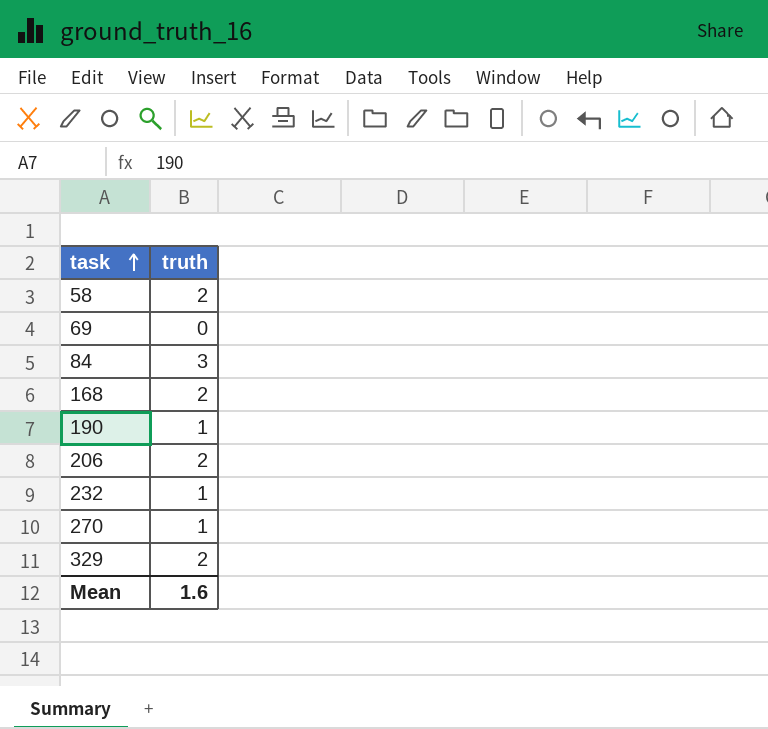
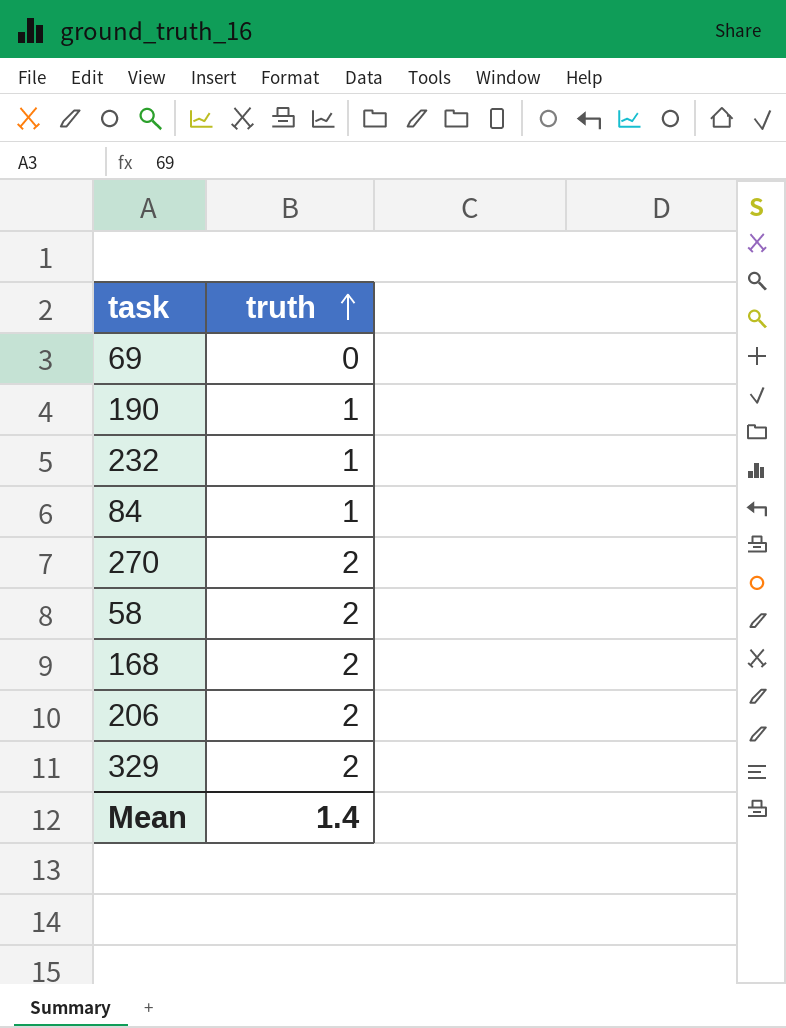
row order: task ascending -> truth ascending
84 | truth: 3 -> 1
270 | truth: 1 -> 2
Mean | truth: 1.6 -> 1.4

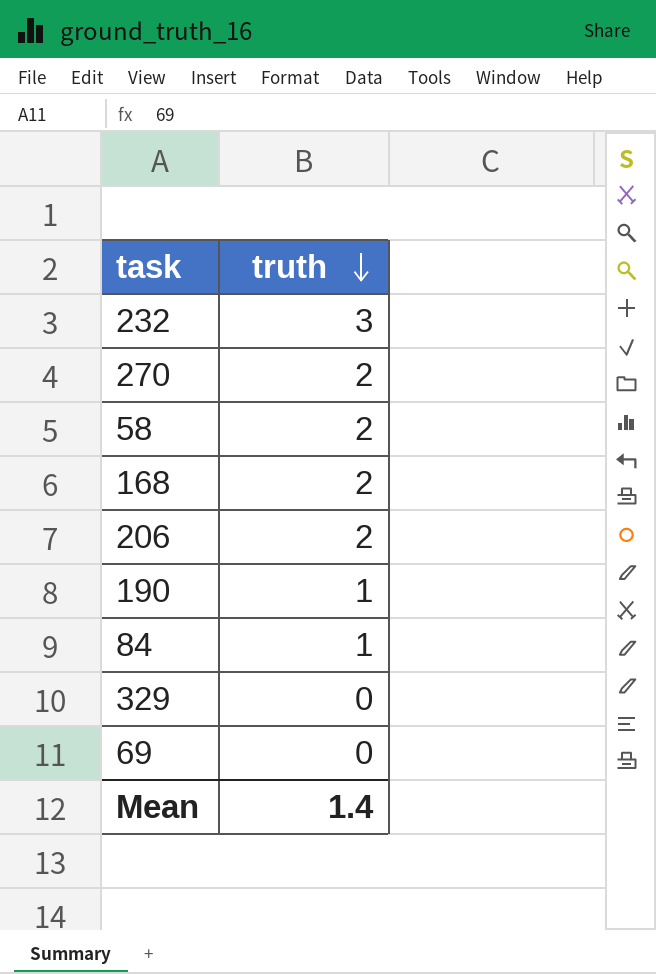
row order: truth ascending -> truth descending
232 | truth: 1 -> 3
329 | truth: 2 -> 0

